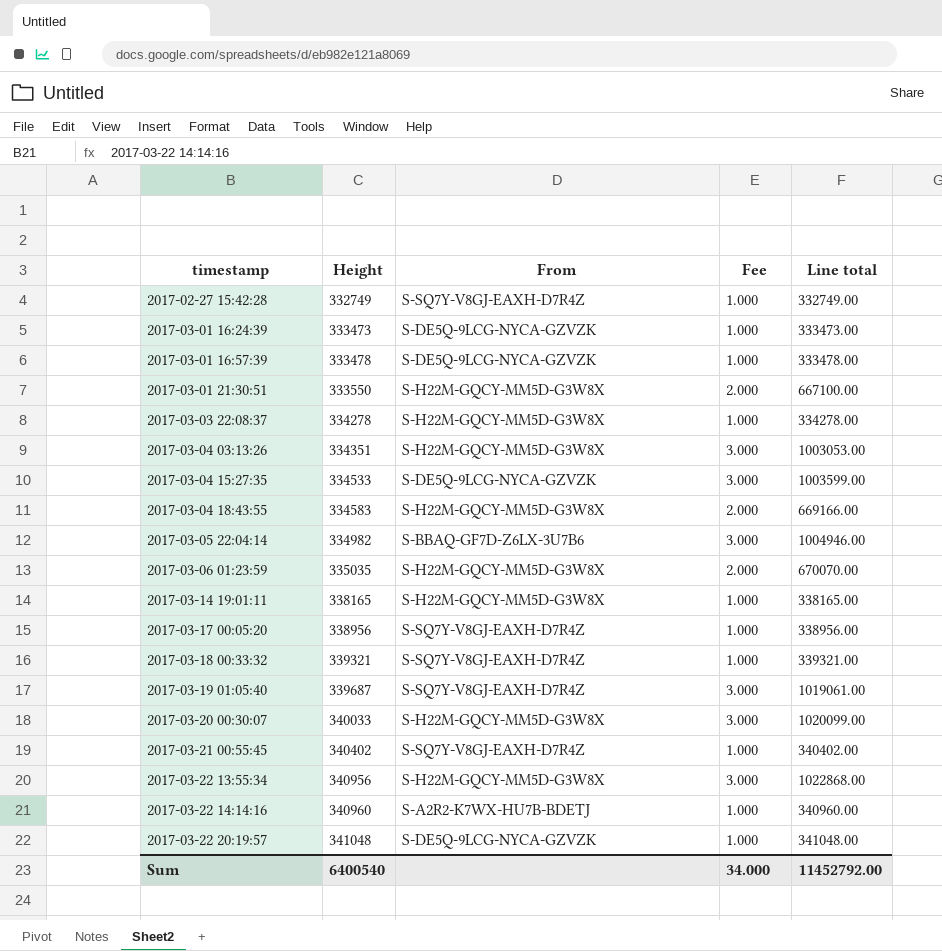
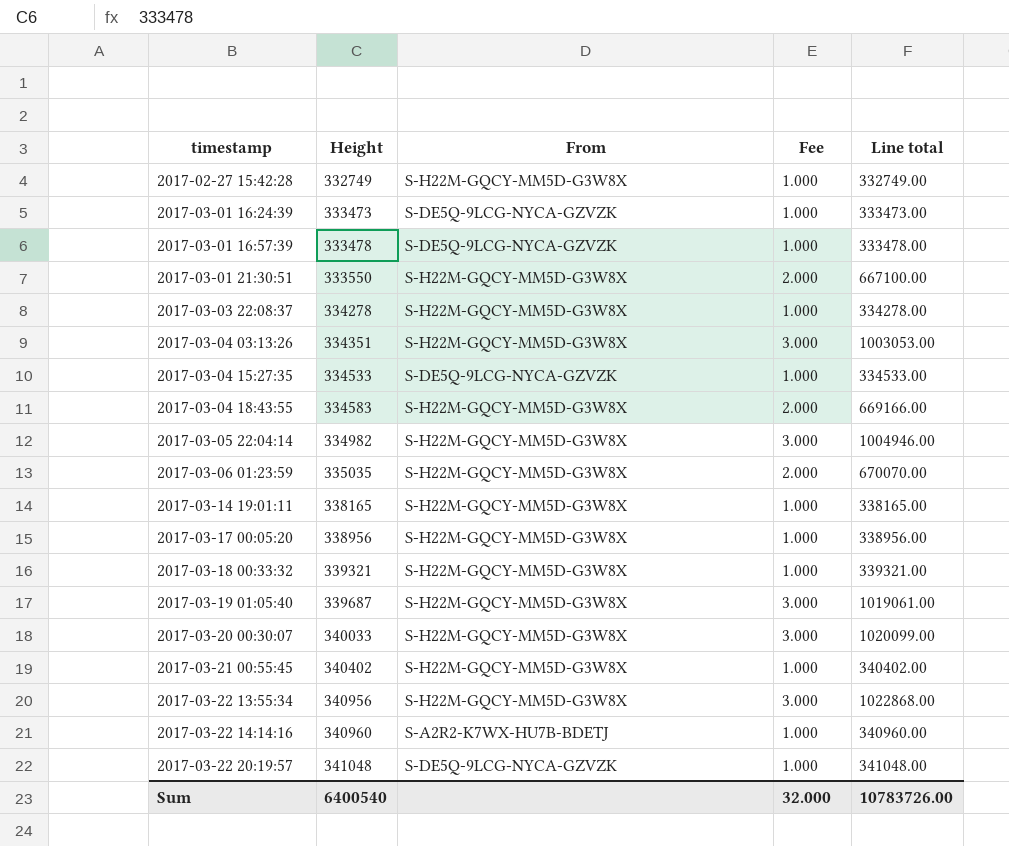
2017-02-27 15:42:28 | From: S-SQ7Y-V8GJ-EAXH-D7R4Z -> S-H22M-GQCY-MM5D-G3W8X
2017-03-04 15:27:35 | Fee: 3.000 -> 1.000
2017-03-04 15:27:35 | Line total: 1003599.00 -> 334533.00
2017-03-05 22:04:14 | From: S-BBAQ-GF7D-Z6LX-3U7B6 -> S-H22M-GQCY-MM5D-G3W8X
2017-03-17 00:05:20 | From: S-SQ7Y-V8GJ-EAXH-D7R4Z -> S-H22M-GQCY-MM5D-G3W8X
2017-03-18 00:33:32 | From: S-SQ7Y-V8GJ-EAXH-D7R4Z -> S-H22M-GQCY-MM5D-G3W8X
2017-03-19 01:05:40 | From: S-SQ7Y-V8GJ-EAXH-D7R4Z -> S-H22M-GQCY-MM5D-G3W8X
2017-03-21 00:55:45 | From: S-SQ7Y-V8GJ-EAXH-D7R4Z -> S-H22M-GQCY-MM5D-G3W8X
Sum | Fee: 34.000 -> 32.000
Sum | Line total: 11452792.00 -> 10783726.00

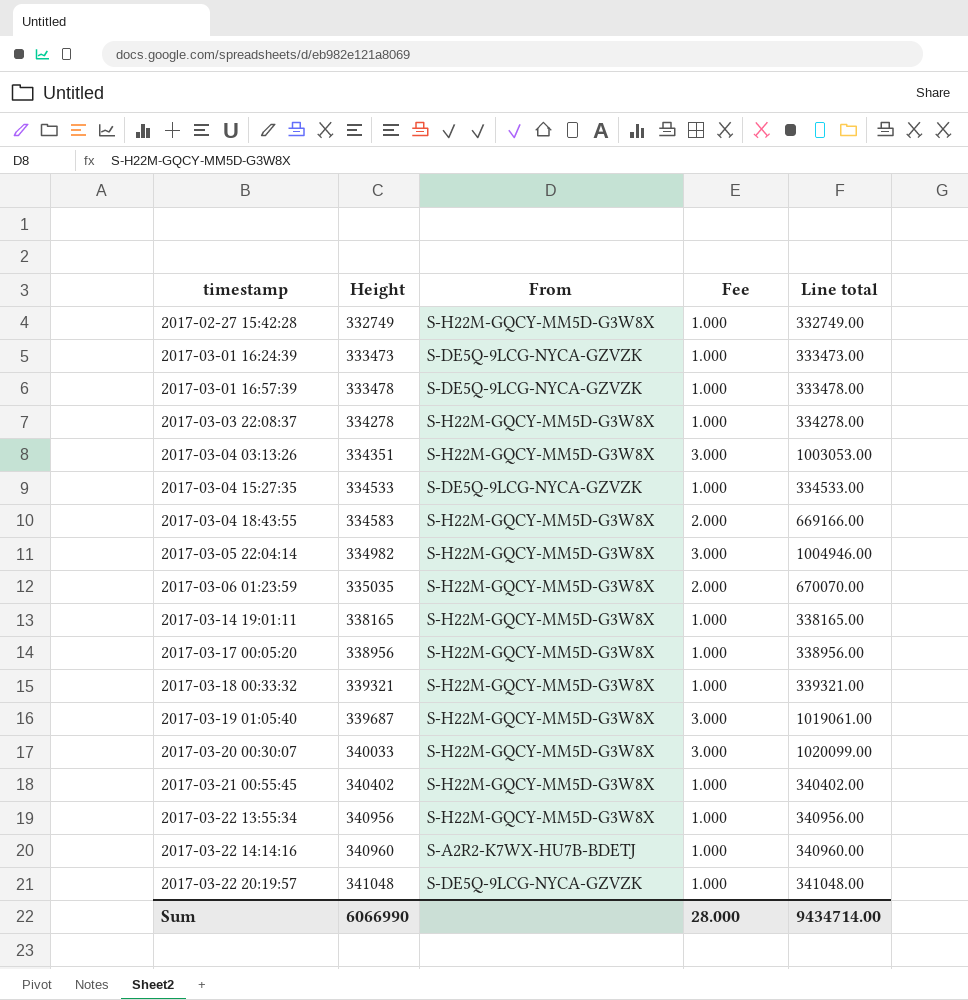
row 2017-03-01 21:30:51: 333550 | S-H22M-GQCY-MM5D-G3W8X | 2.000 | 667100.00 -> none
2017-03-22 13:55:34 | Fee: 3.000 -> 1.000
2017-03-22 13:55:34 | Line total: 1022868.00 -> 340956.00
Sum | Height: 6400540 -> 6066990
Sum | Fee: 32.000 -> 28.000
Sum | Line total: 10783726.00 -> 9434714.00

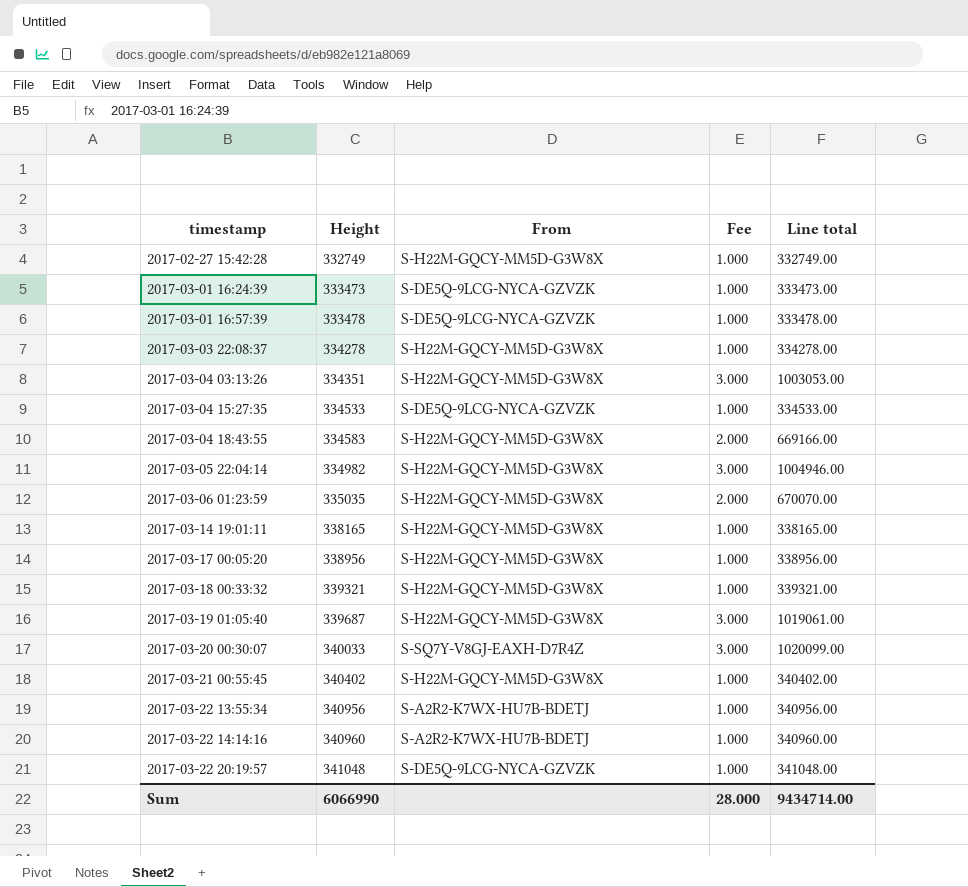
2017-03-20 00:30:07 | From: S-H22M-GQCY-MM5D-G3W8X -> S-SQ7Y-V8GJ-EAXH-D7R4Z
2017-03-22 13:55:34 | From: S-H22M-GQCY-MM5D-G3W8X -> S-A2R2-K7WX-HU7B-BDETJ

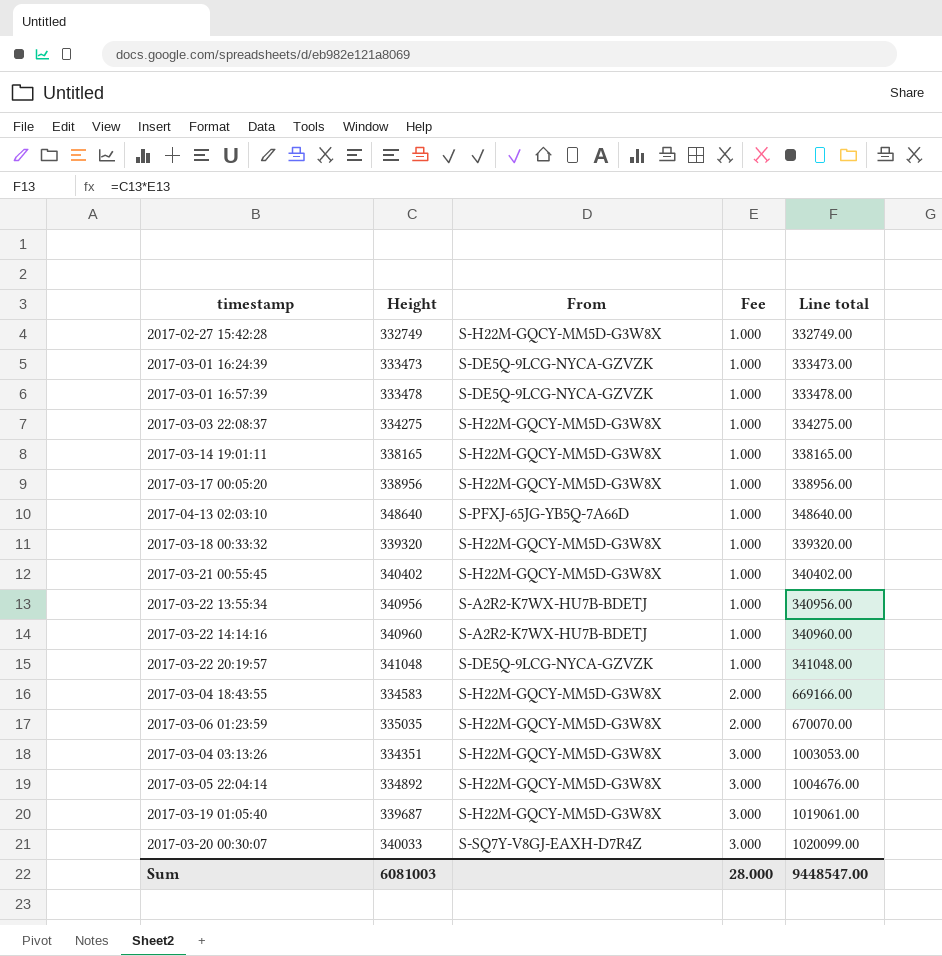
row order: timestamp ascending -> Fee ascending
row 2017-03-04 15:27:35: 334533 | S-DE5Q-9LCG-NYCA-GZVZK | 1.000 | 334533.00 -> none
2017-03-03 22:08:37 | Height: 334278 -> 334275
2017-03-03 22:08:37 | Line total: 334278.00 -> 334275.00
row 2017-04-13 02:03:10: none -> 348640 | S-PFXJ-65JG-YB5Q-7A66D | 1.000 | 348640.00
2017-03-18 00:33:32 | Height: 339321 -> 339320
2017-03-18 00:33:32 | Line total: 339321.00 -> 339320.00
2017-03-05 22:04:14 | Height: 334982 -> 334892
2017-03-05 22:04:14 | Line total: 1004946.00 -> 1004676.00
Sum | Height: 6066990 -> 6081003
Sum | Line total: 9434714.00 -> 9448547.00

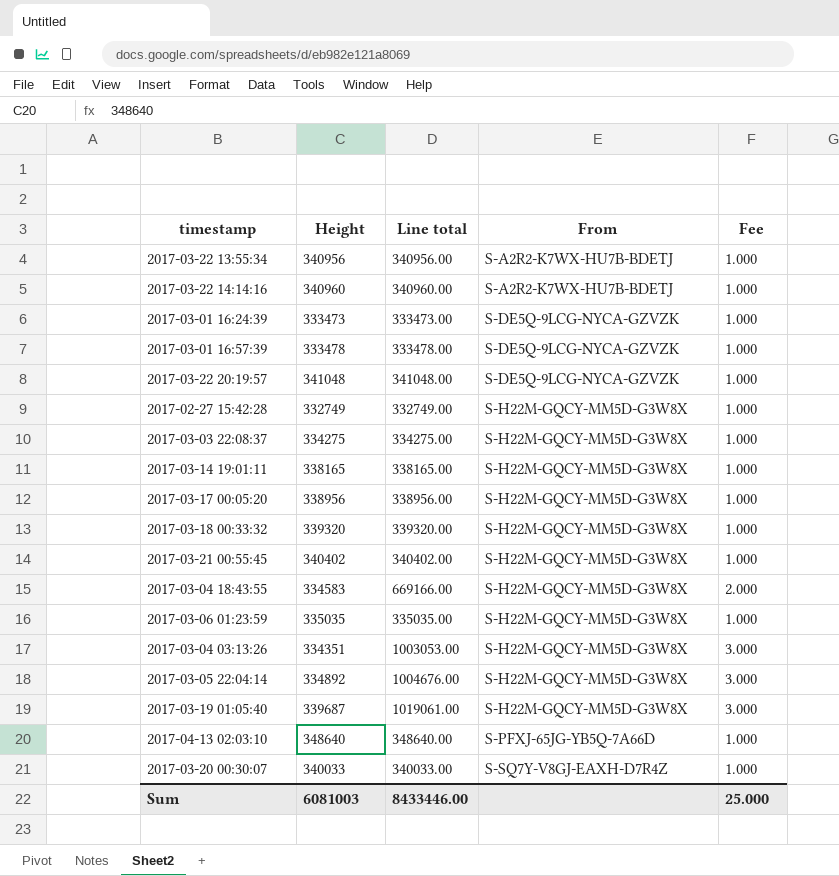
row order: Fee ascending -> From ascending
column Line total | position: 5 -> 3
2017-03-06 01:23:59 | Line total: 670070.00 -> 335035.00
2017-03-06 01:23:59 | Fee: 2.000 -> 1.000
2017-03-20 00:30:07 | Line total: 1020099.00 -> 340033.00
2017-03-20 00:30:07 | Fee: 3.000 -> 1.000
Sum | Line total: 9448547.00 -> 8433446.00
Sum | Fee: 28.000 -> 25.000

